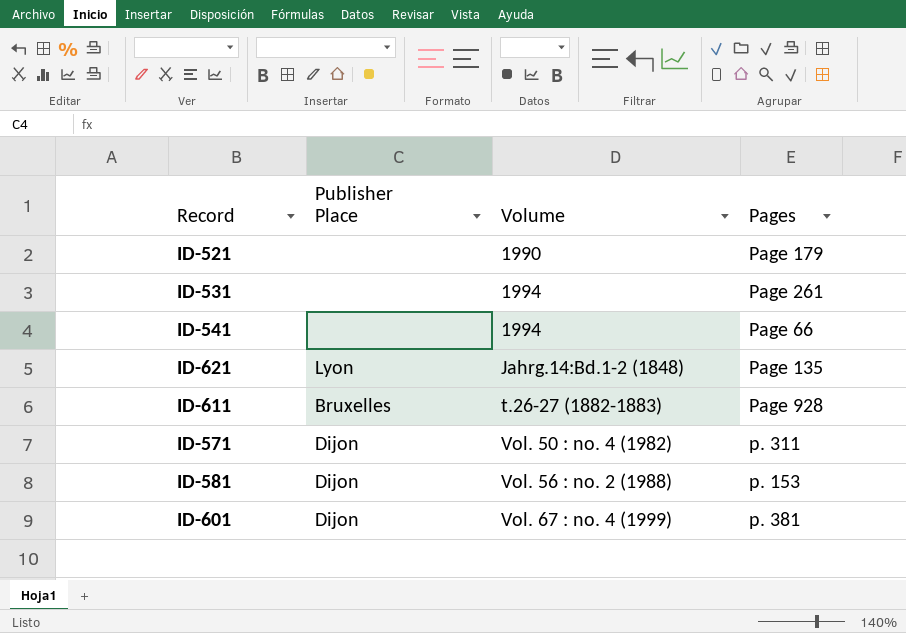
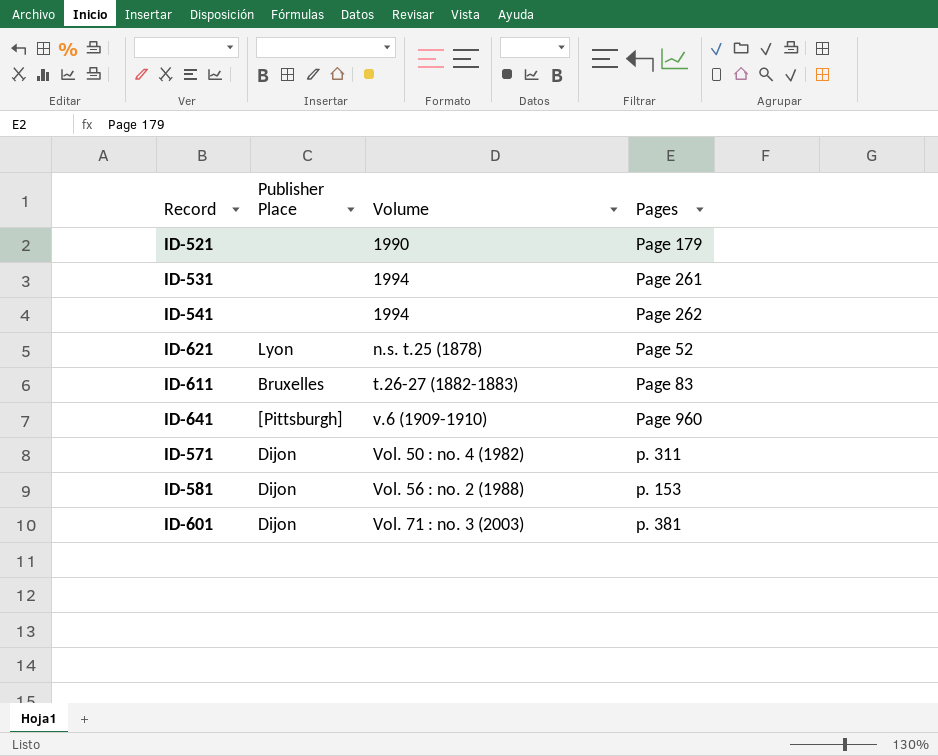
ID-541 | Pages: Page 66 -> Page 262
ID-621 | Volume: Jahrg.14:Bd.1-2 (1848) -> n.s. t.25 (1878)
ID-621 | Pages: Page 135 -> Page 52
ID-611 | Pages: Page 928 -> Page 83
row ID-641: none -> [Pittsburgh] | v.6 (1909-1910) | Page 960
ID-601 | Volume: Vol. 67 : no. 4 (1999) -> Vol. 71 : no. 3 (2003)

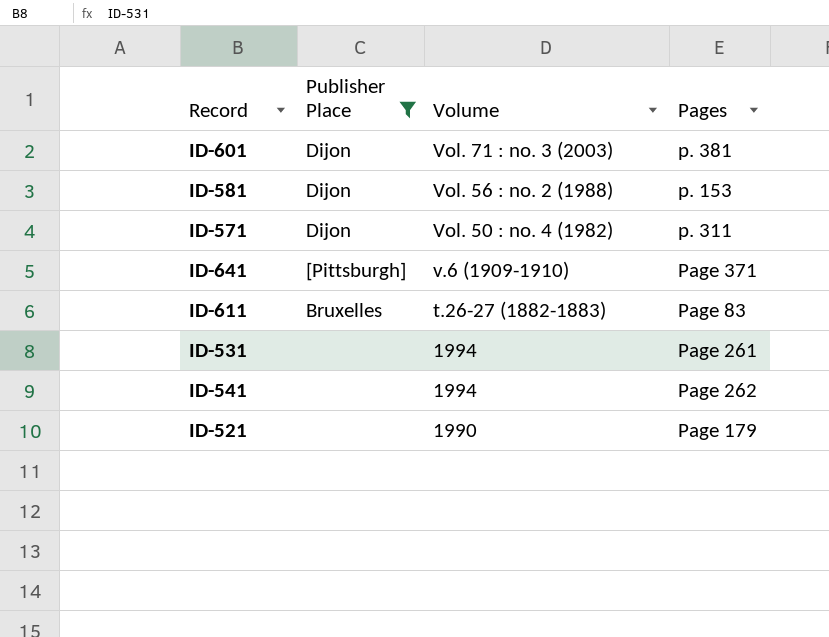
filter: none -> Publisher Place != Lyon
row order: Volume ascending -> Volume descending
ID-641 | Pages: Page 960 -> Page 371

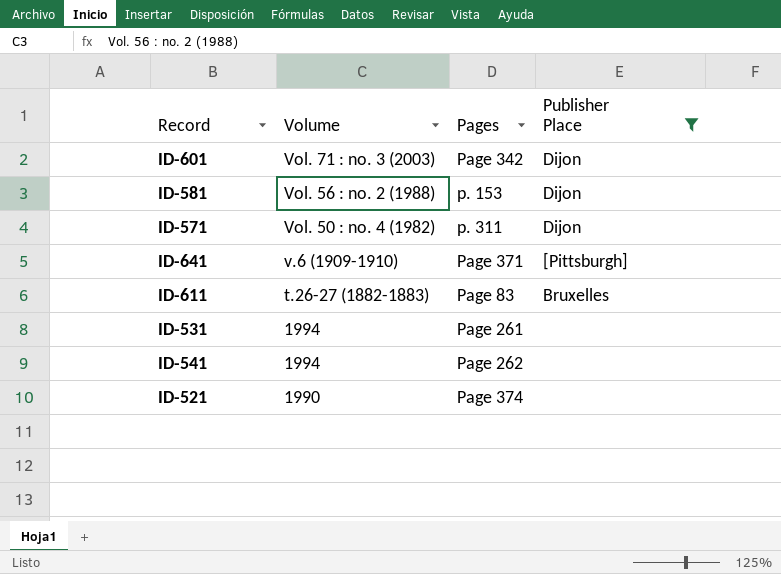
column Publisher Place | position: 2 -> 4
ID-601 | Pages: p. 381 -> Page 342
ID-521 | Pages: Page 179 -> Page 374

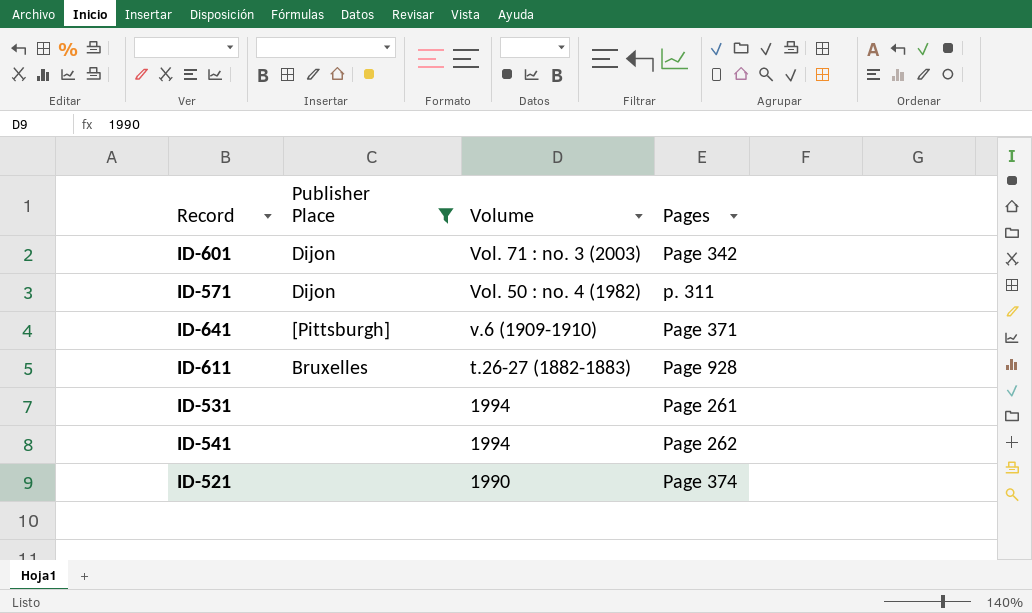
column Publisher Place | position: 4 -> 2
row ID-581: Vol. 56 : no. 2 (1988) | p. 153 | Dijon -> none
ID-611 | Pages: Page 83 -> Page 928

